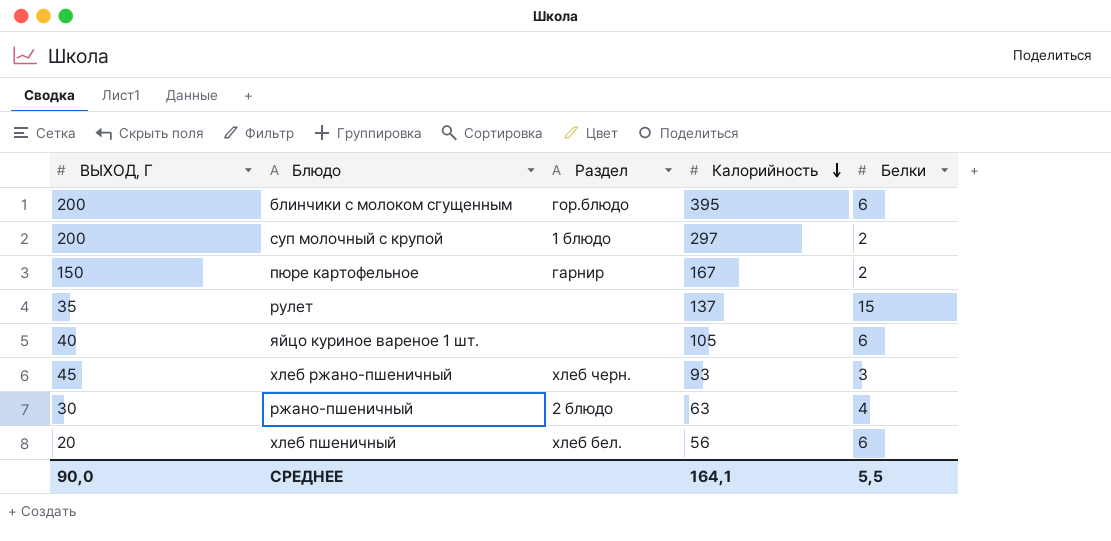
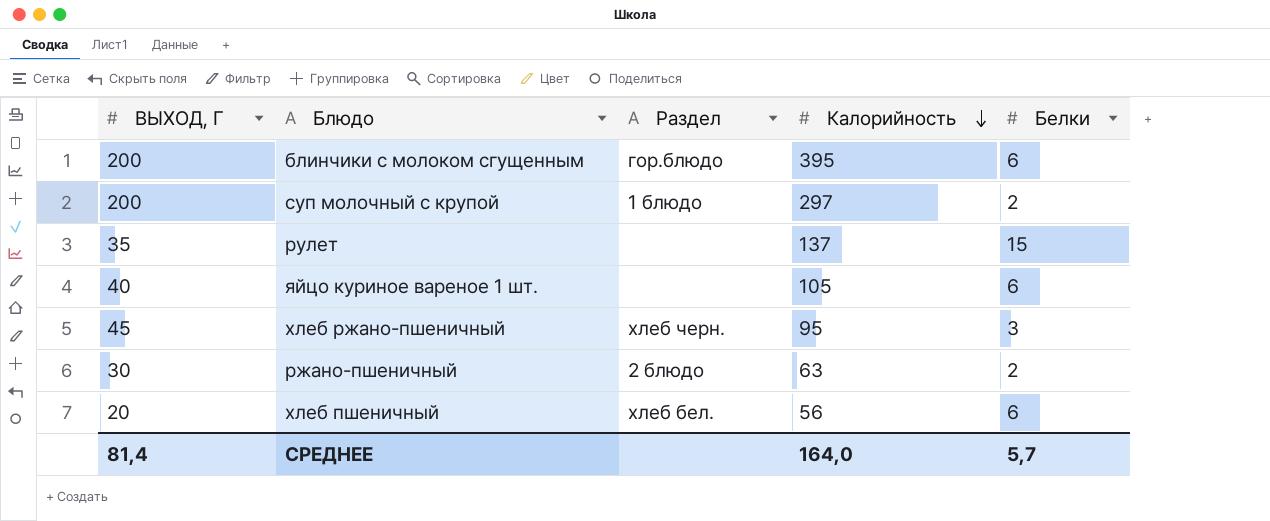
row пюре картофельное: 150 | гарнир | 167 | 2 -> none
хлеб ржано-пшеничный | Калорийность: 93 -> 95
ржано-пшеничный | Белки: 4 -> 2
СРЕДНЕЕ | ВЫХОД, Г: 90,0 -> 81,4
СРЕДНЕЕ | Калорийность: 164,1 -> 164,0
СРЕДНЕЕ | Белки: 5,5 -> 5,7

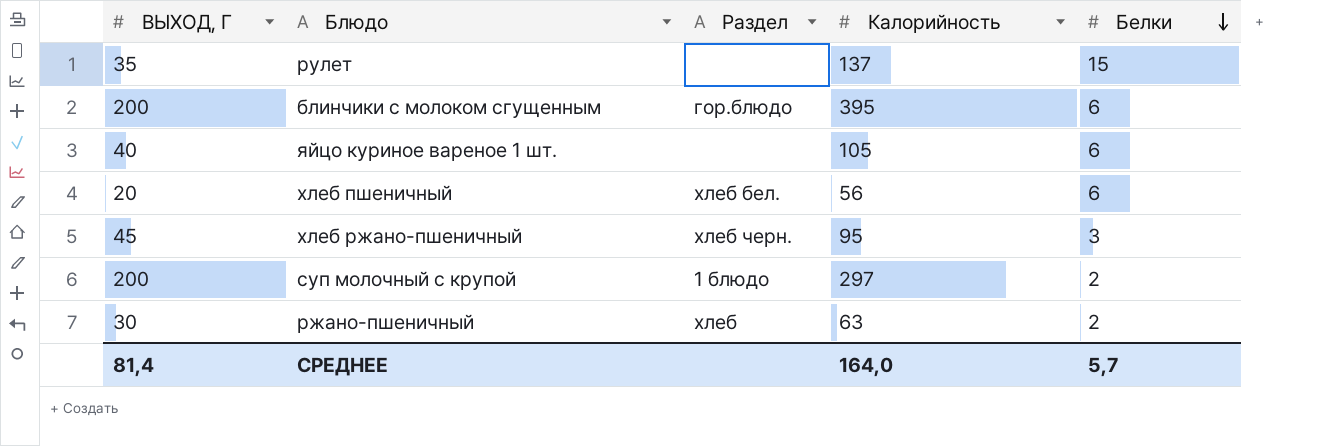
row order: Калорийность descending -> Белки descending
ржано-пшеничный | Раздел: 2 блюдо -> хлеб

